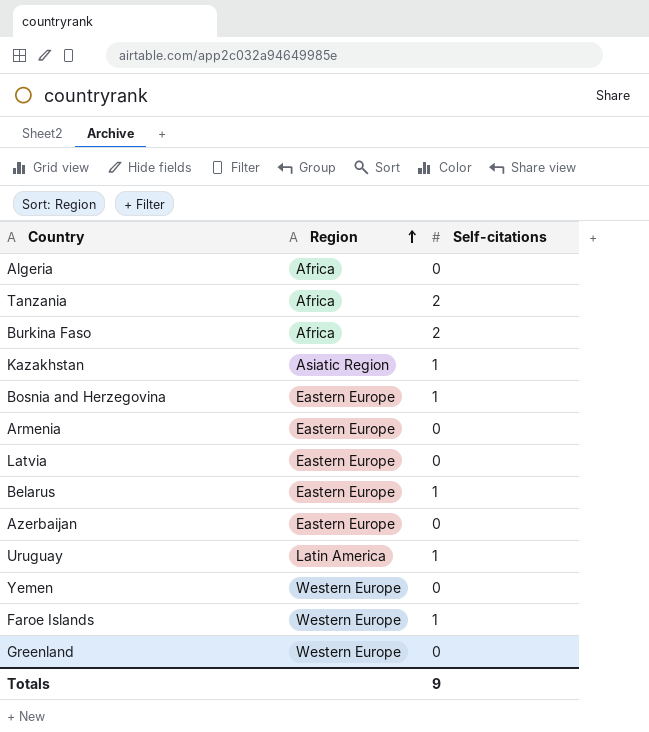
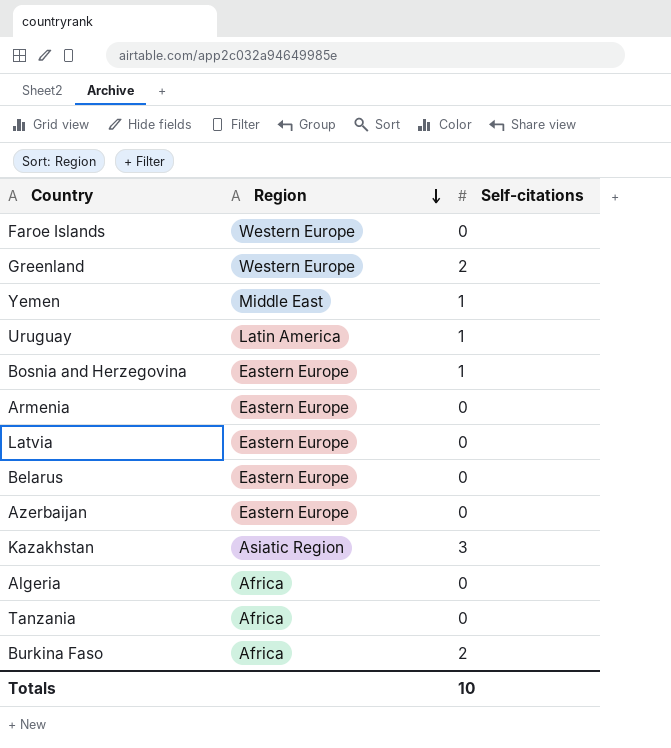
row order: Region ascending -> Region descending
Faroe Islands | Self-citations: 1 -> 0
Greenland | Self-citations: 0 -> 2
Yemen | Region: Western Europe -> Middle East
Yemen | Self-citations: 0 -> 1
Belarus | Self-citations: 1 -> 0
Kazakhstan | Self-citations: 1 -> 3
Tanzania | Self-citations: 2 -> 0
Totals | Self-citations: 9 -> 10

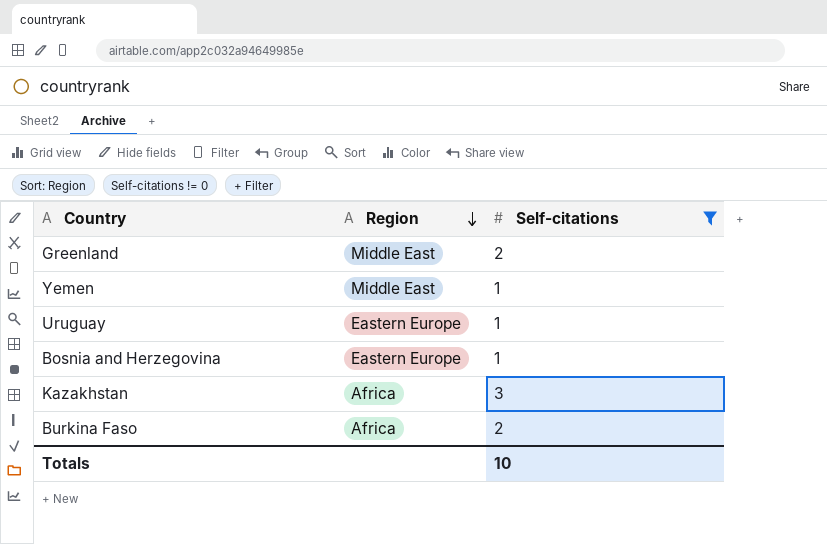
filter: none -> Self-citations != 0
Greenland | Region: Western Europe -> Middle East
Uruguay | Region: Latin America -> Eastern Europe
Kazakhstan | Region: Asiatic Region -> Africa

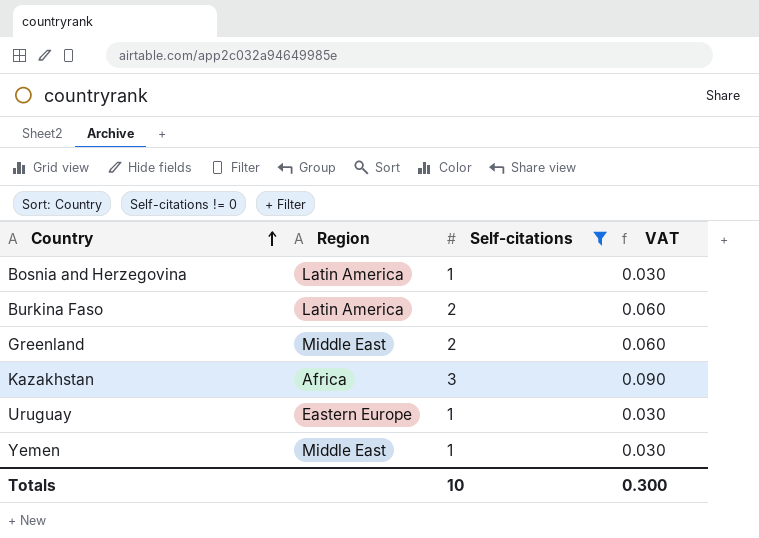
row order: Region descending -> Country ascending
column VAT | formula: none -> [Self-citations] * 0.03
Bosnia and Herzegovina | Region: Eastern Europe -> Latin America
Burkina Faso | Region: Africa -> Latin America

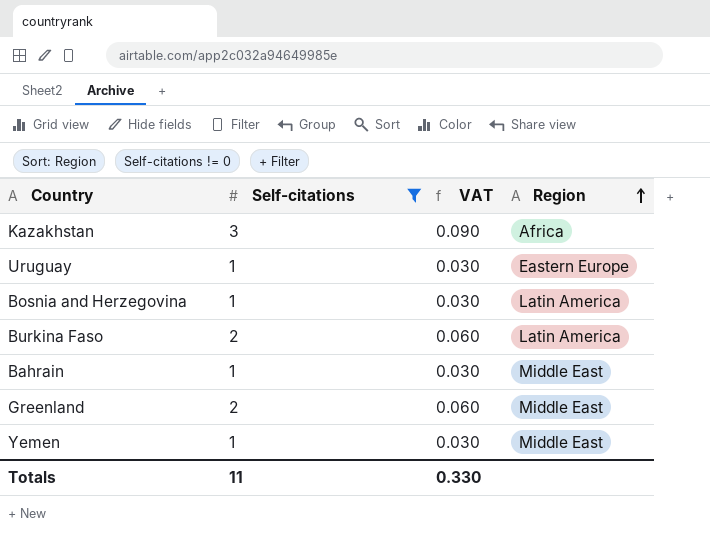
row order: Country ascending -> Region ascending
column Region | position: 2 -> 4
row Bahrain: none -> 1 | 0.030 | Middle East
Totals | Self-citations: 10 -> 11
Totals | VAT: 0.300 -> 0.330

